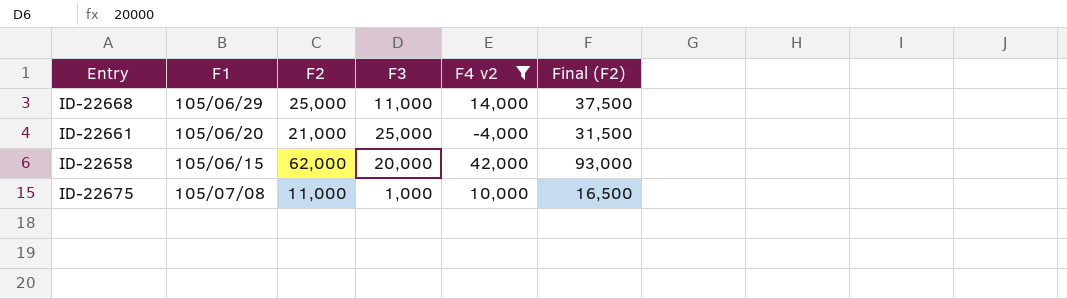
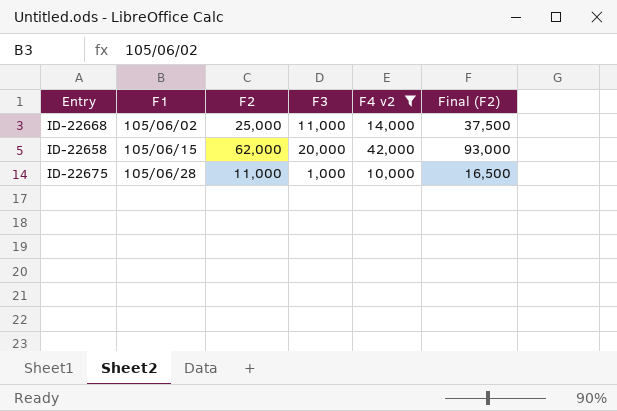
row ID-22661: 105/06/20 | 21,000 | 25,000 | -4,000 | 31,500 -> none
ID-22668 | F1: 105/06/29 -> 105/06/02
ID-22675 | F1: 105/07/08 -> 105/06/28

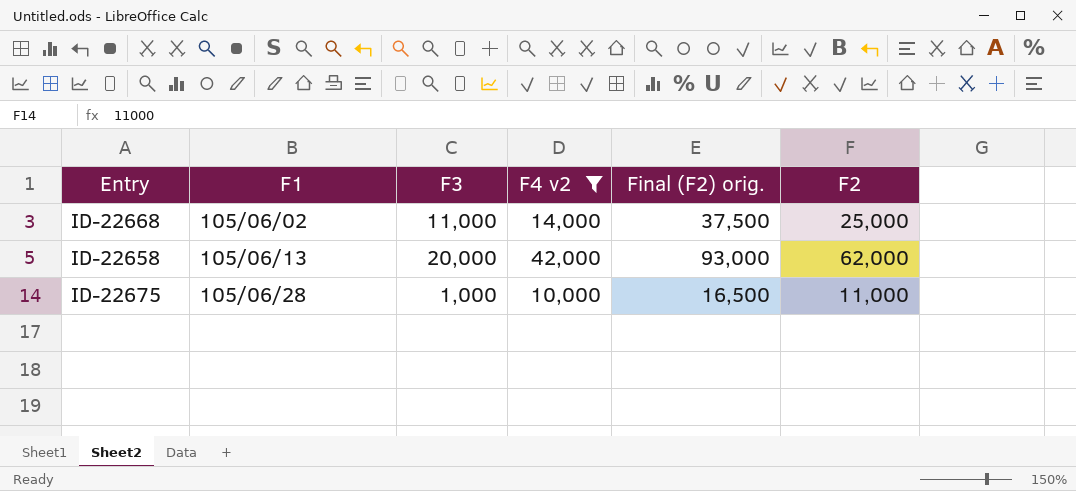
column name: Final (F2) -> Final (F2) orig.
column F2 | position: 3 -> 6
ID-22658 | F1: 105/06/15 -> 105/06/13

